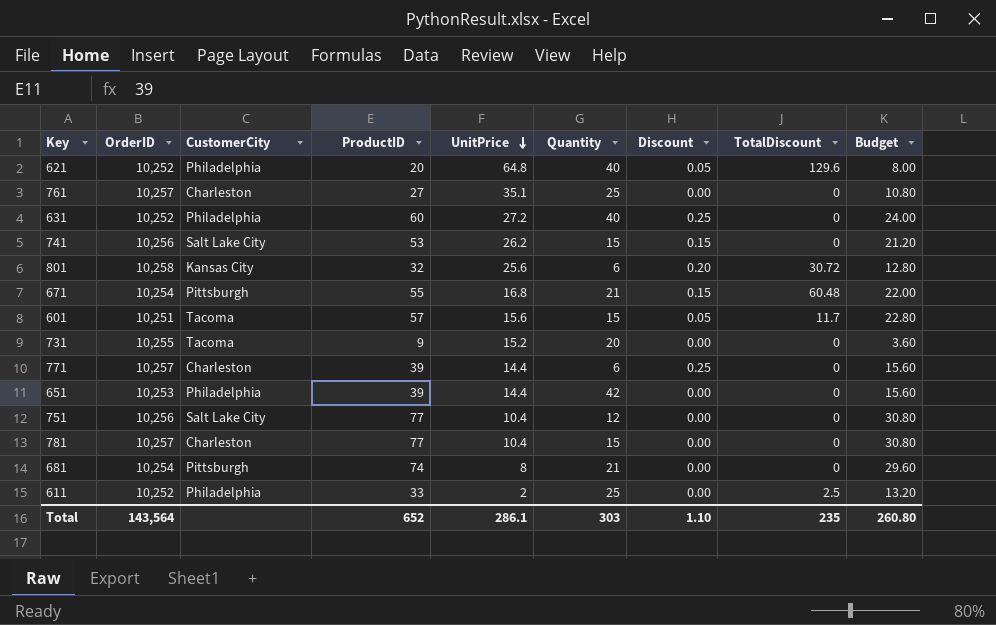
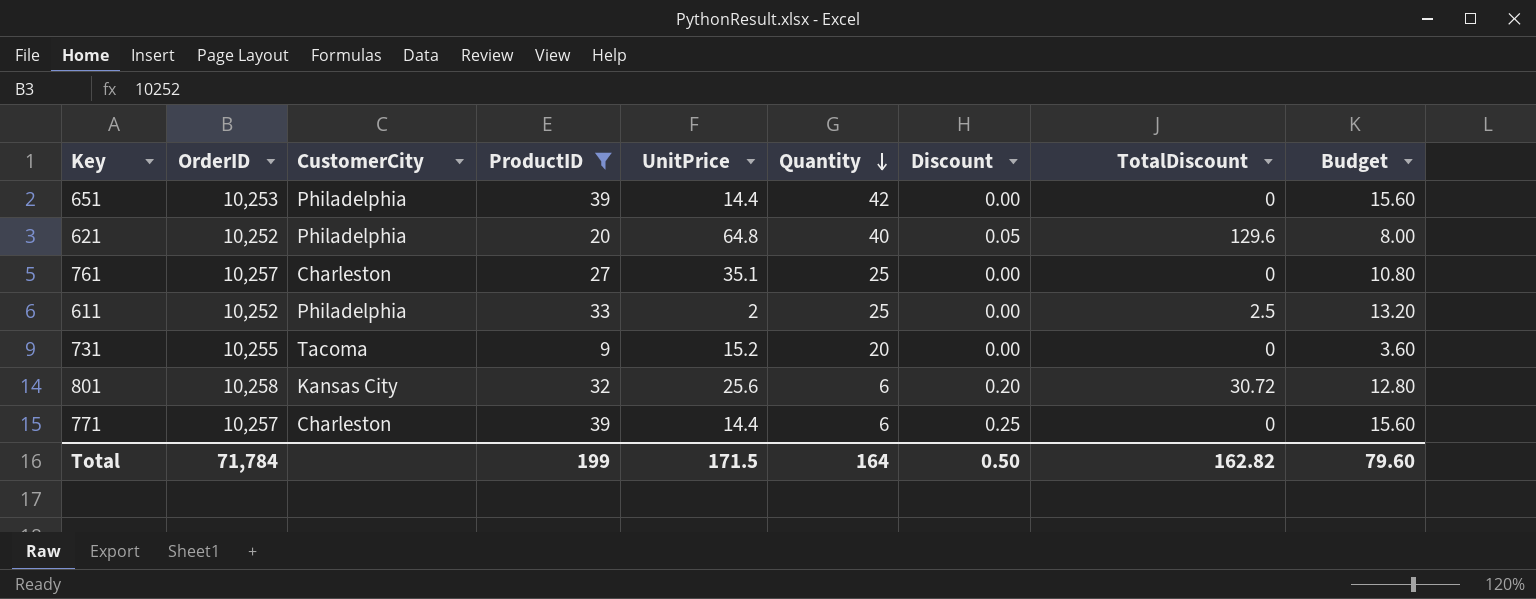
filter: none -> ProductID <= 39
row order: UnitPrice descending -> Quantity descending
Total | OrderID: 143,564 -> 71,784
Total | ProductID: 652 -> 199
Total | UnitPrice: 286.1 -> 171.5
Total | Quantity: 303 -> 164
Total | Discount: 1.10 -> 0.50
Total | TotalDiscount: 235 -> 162.82
Total | Budget: 260.80 -> 79.60

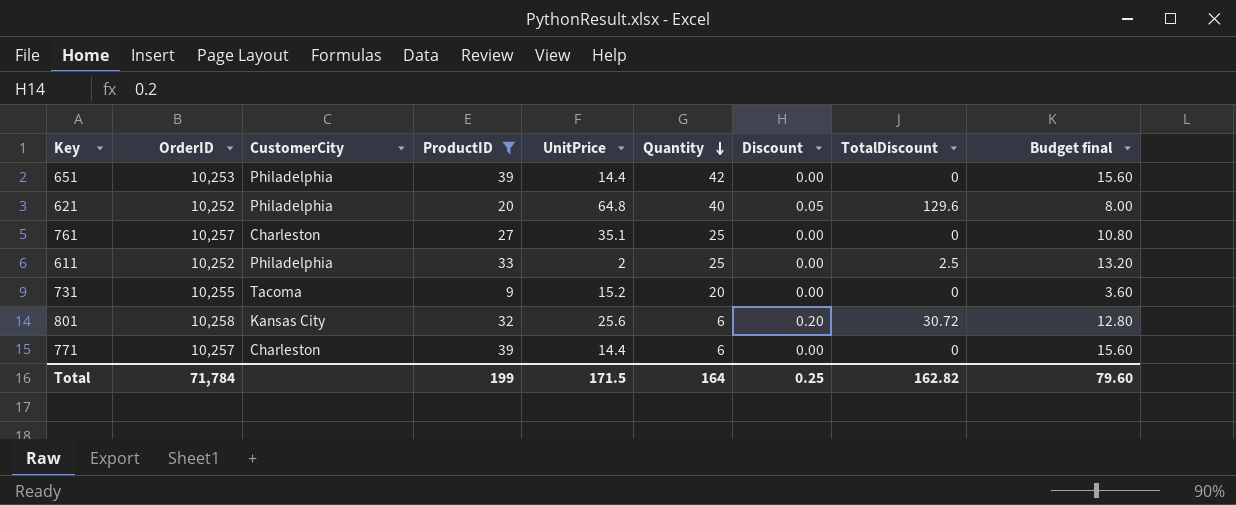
column name: Budget -> Budget final
771 | Discount: 0.25 -> 0.00
Total | Discount: 0.50 -> 0.25

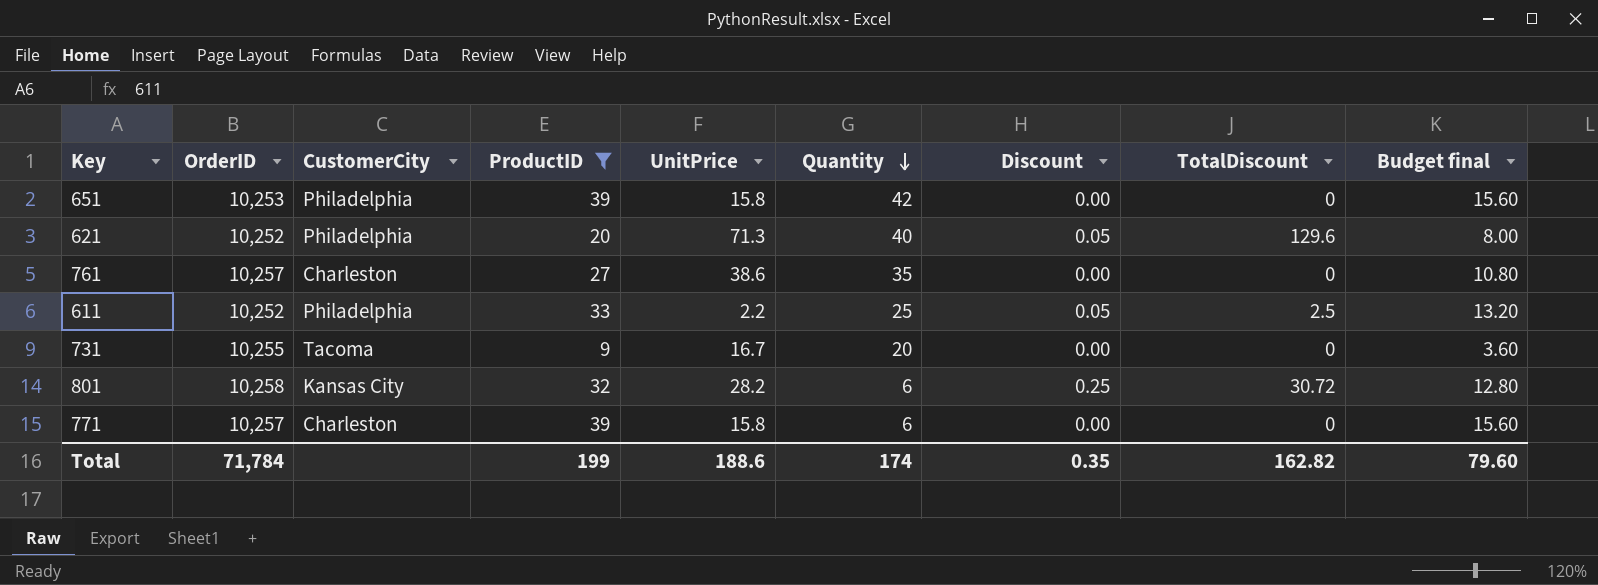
651 | UnitPrice: 14.4 -> 15.8
621 | UnitPrice: 64.8 -> 71.3
761 | UnitPrice: 35.1 -> 38.6
761 | Quantity: 25 -> 35
611 | UnitPrice: 2 -> 2.2
611 | Discount: 0.00 -> 0.05
731 | UnitPrice: 15.2 -> 16.7
801 | UnitPrice: 25.6 -> 28.2
801 | Discount: 0.20 -> 0.25
771 | UnitPrice: 14.4 -> 15.8
Total | UnitPrice: 171.5 -> 188.6
Total | Quantity: 164 -> 174
Total | Discount: 0.25 -> 0.35

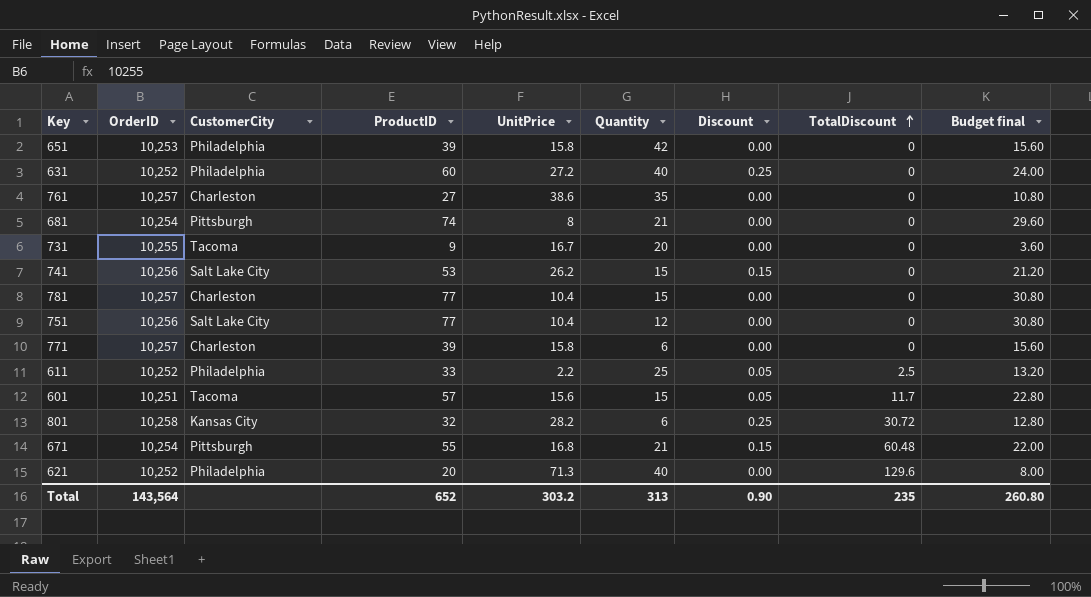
filter: ProductID <= 39 -> none
row order: Quantity descending -> TotalDiscount ascending
621 | Discount: 0.05 -> 0.00
Total | OrderID: 71,784 -> 143,564
Total | ProductID: 199 -> 652
Total | UnitPrice: 188.6 -> 303.2
Total | Quantity: 174 -> 313
Total | Discount: 0.35 -> 0.90
Total | TotalDiscount: 162.82 -> 235
Total | Budget final: 79.60 -> 260.80

